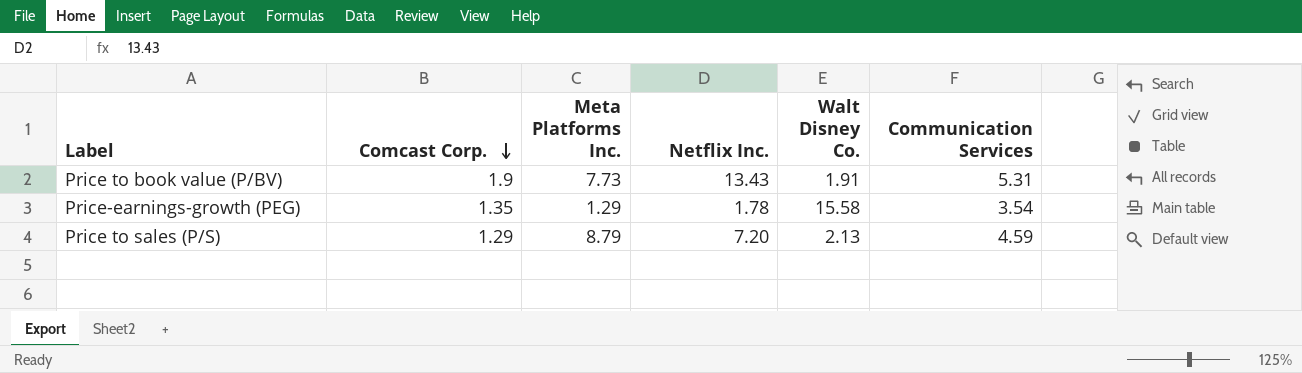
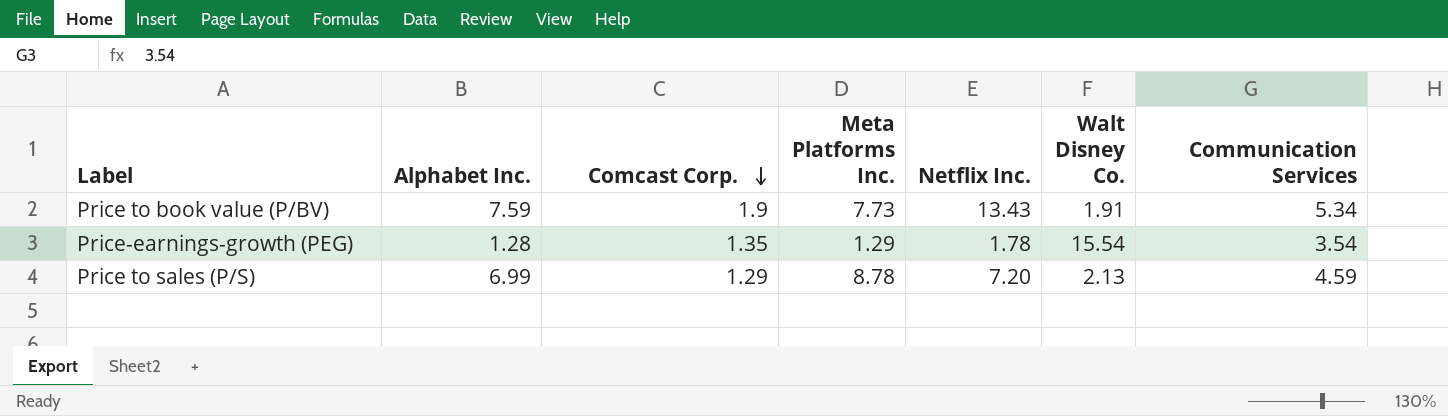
column Alphabet Inc. | position: none -> 2
Price to book value (P/BV) | Communication Services: 5.31 -> 5.34
Price-earnings-growth (PEG) | Walt Disney Co.: 15.58 -> 15.54
Price to sales (P/S) | Meta Platforms Inc.: 8.79 -> 8.78

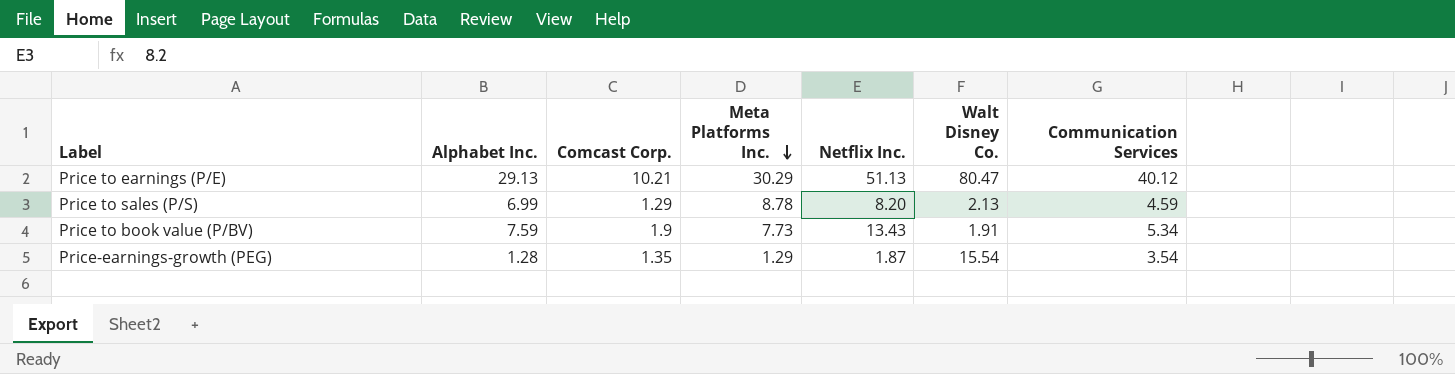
row order: Comcast Corp. descending -> Meta Platforms Inc. descending
row Price to earnings (P/E): none -> 29.13 | 10.21 | 30.29 | 51.13 | 80.47 | 40.12
Price to sales (P/S) | Netflix Inc.: 7.20 -> 8.20
Price-earnings-growth (PEG) | Netflix Inc.: 1.78 -> 1.87

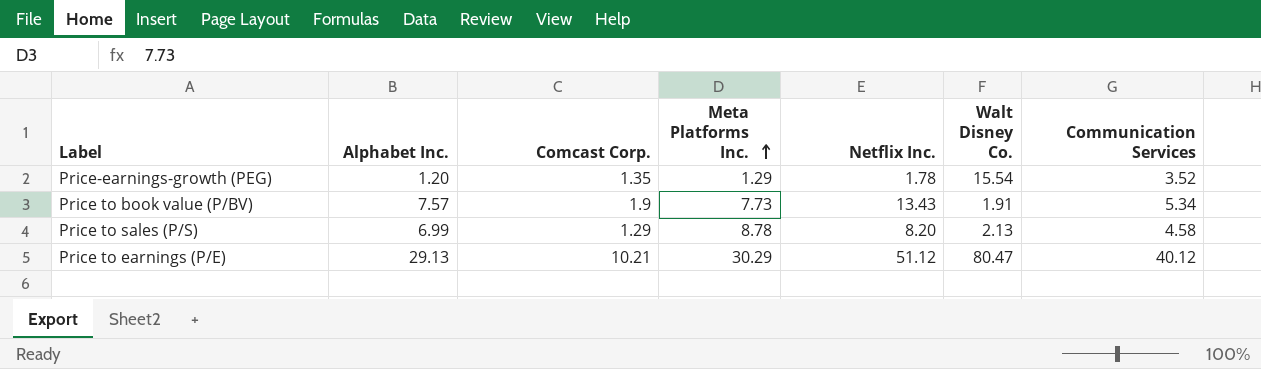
row order: Meta Platforms Inc. descending -> Meta Platforms Inc. ascending
Price-earnings-growth (PEG) | Alphabet Inc.: 1.28 -> 1.20
Price-earnings-growth (PEG) | Netflix Inc.: 1.87 -> 1.78
Price-earnings-growth (PEG) | Communication Services: 3.54 -> 3.52
Price to book value (P/BV) | Alphabet Inc.: 7.59 -> 7.57
Price to sales (P/S) | Communication Services: 4.59 -> 4.58
Price to earnings (P/E) | Netflix Inc.: 51.13 -> 51.12

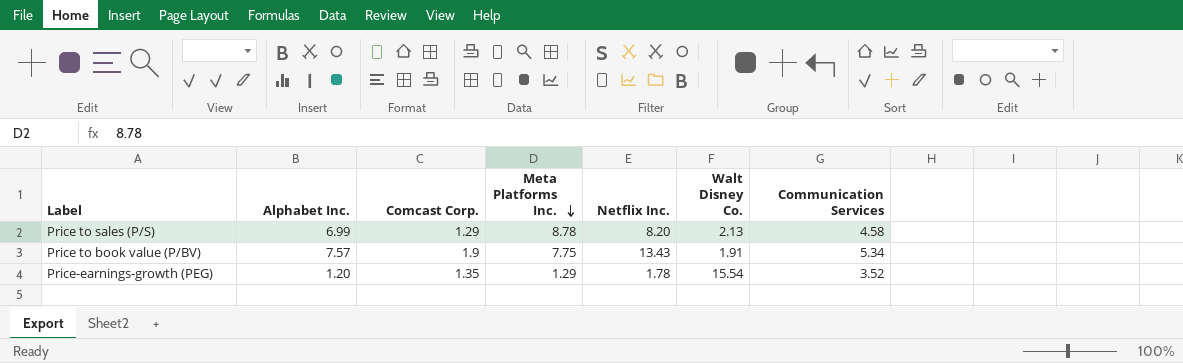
row order: Meta Platforms Inc. ascending -> Meta Platforms Inc. descending
row Price to earnings (P/E): 29.13 | 10.21 | 30.29 | 51.12 | 80.47 | 40.12 -> none
Price to book value (P/BV) | Meta Platforms Inc.: 7.73 -> 7.75

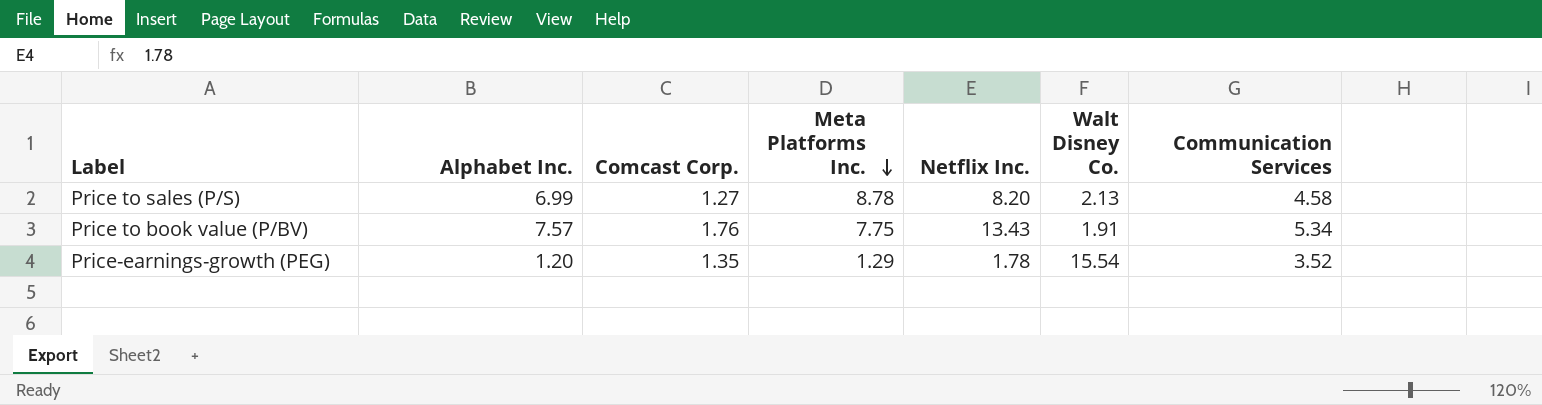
Price to sales (P/S) | Comcast Corp.: 1.29 -> 1.27
Price to book value (P/BV) | Comcast Corp.: 1.9 -> 1.76

